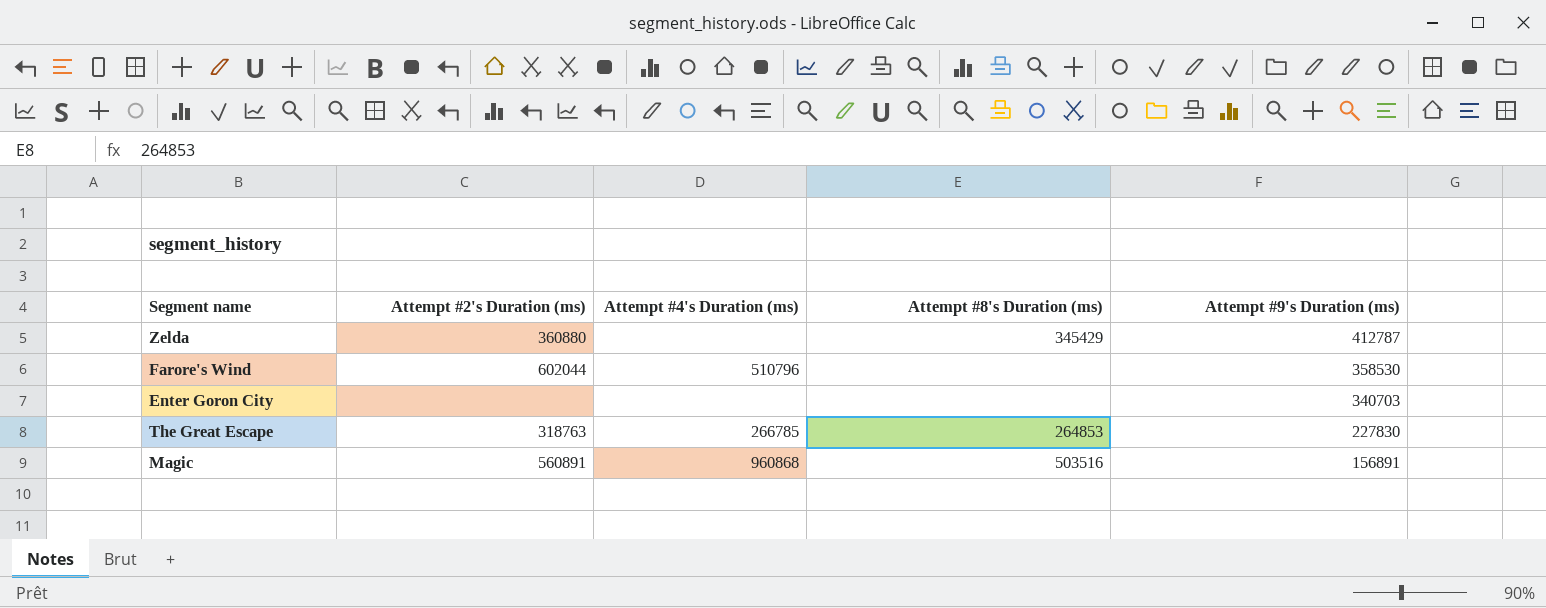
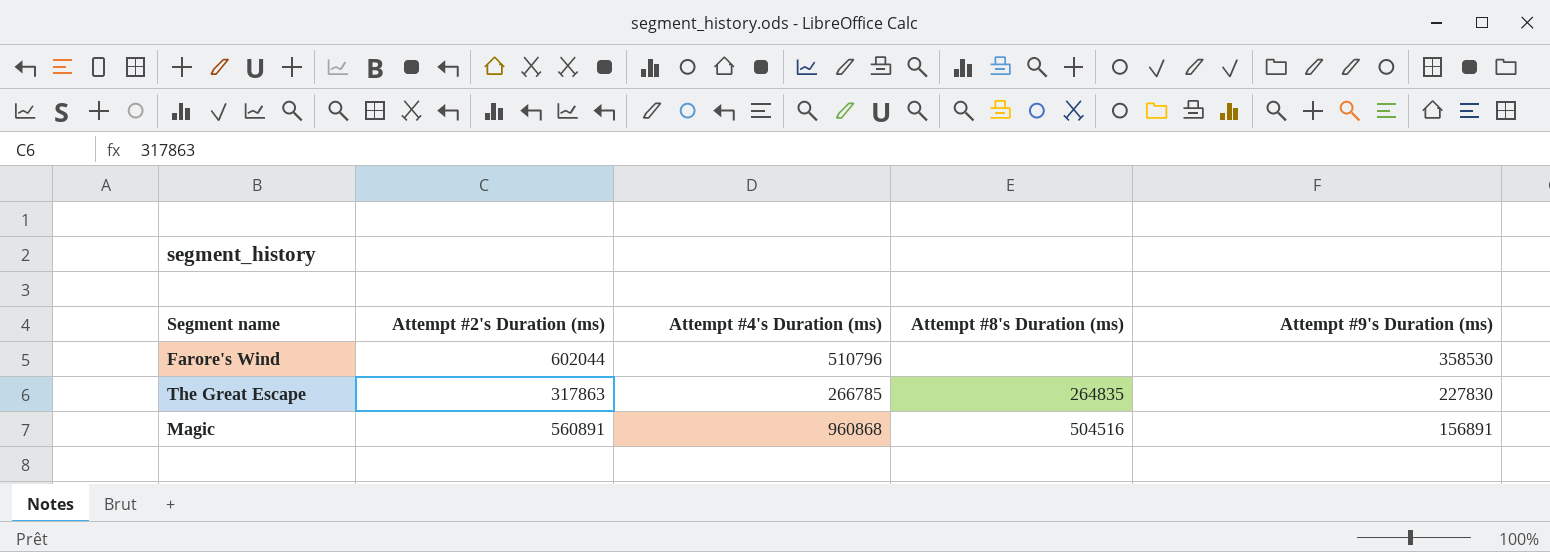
row Zelda: 360880 | none | 345429 | 412787 -> none
row Enter Goron City: none | none | none | 340703 -> none
The Great Escape | Attempt #2's Duration (ms): 318763 -> 317863
The Great Escape | Attempt #8's Duration (ms): 264853 -> 264835
Magic | Attempt #8's Duration (ms): 503516 -> 504516

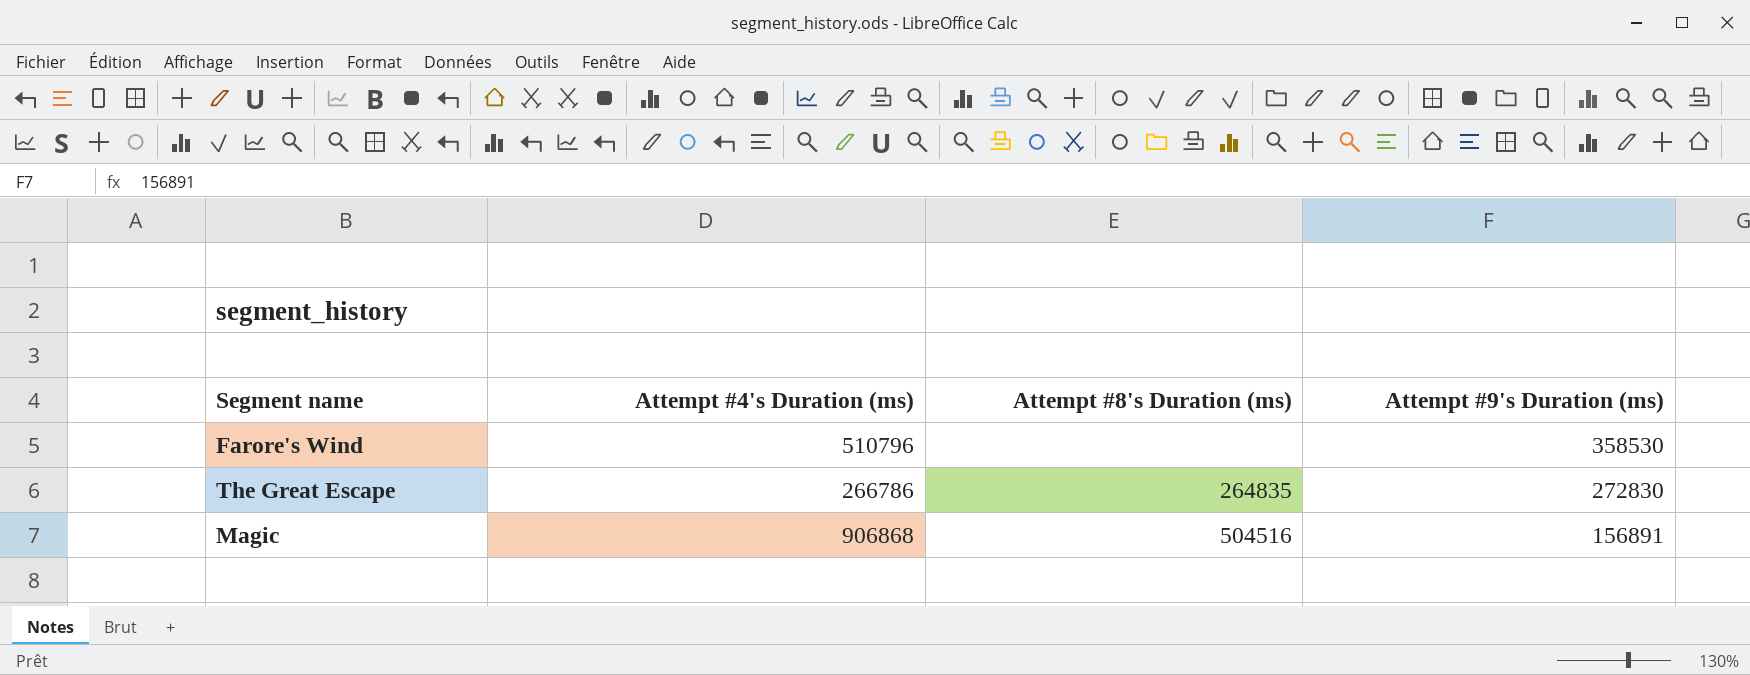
column Attempt #2's Duration (ms) | position: 2 -> none
The Great Escape | Attempt #4's Duration (ms): 266785 -> 266786
The Great Escape | Attempt #9's Duration (ms): 227830 -> 272830
Magic | Attempt #4's Duration (ms): 960868 -> 906868

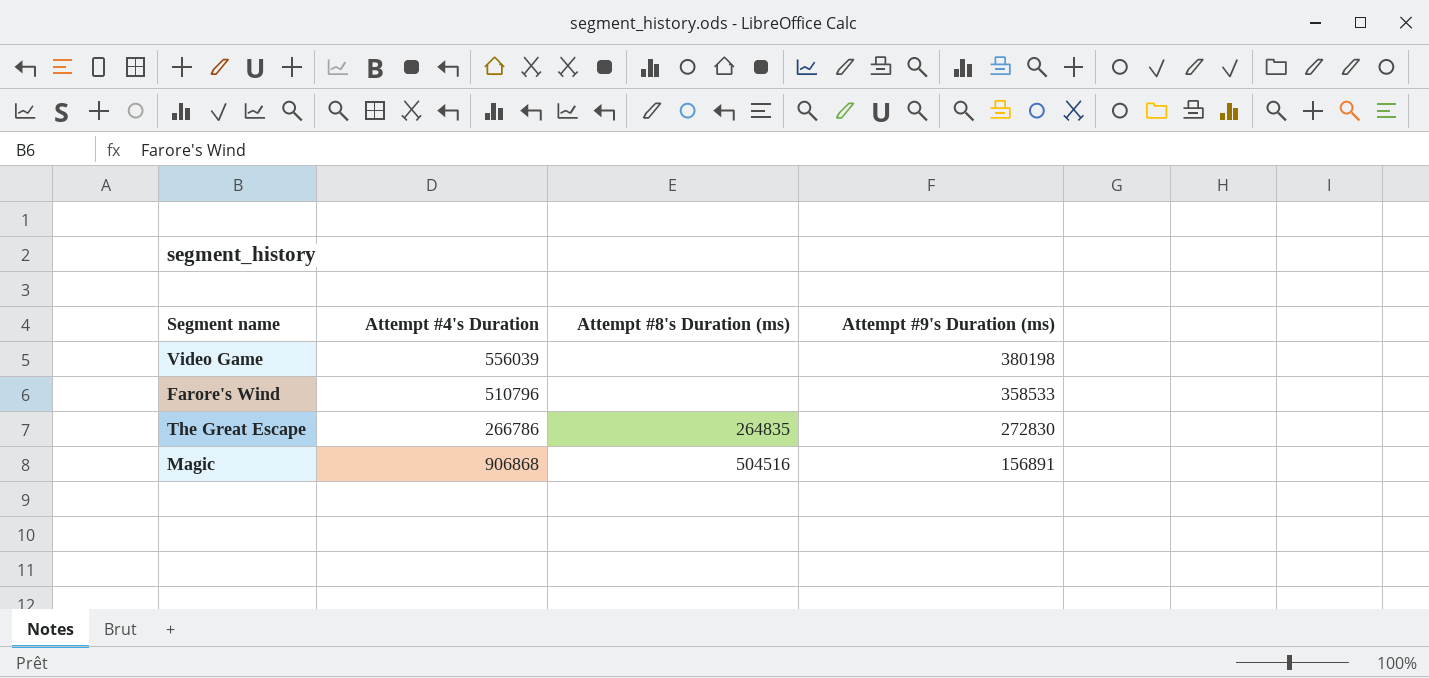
column name: Attempt #4's Duration (ms) -> Attempt #4's Duration
row Video Game: none -> 556039 | none | 380198
Farore's Wind | Attempt #9's Duration (ms): 358530 -> 358533

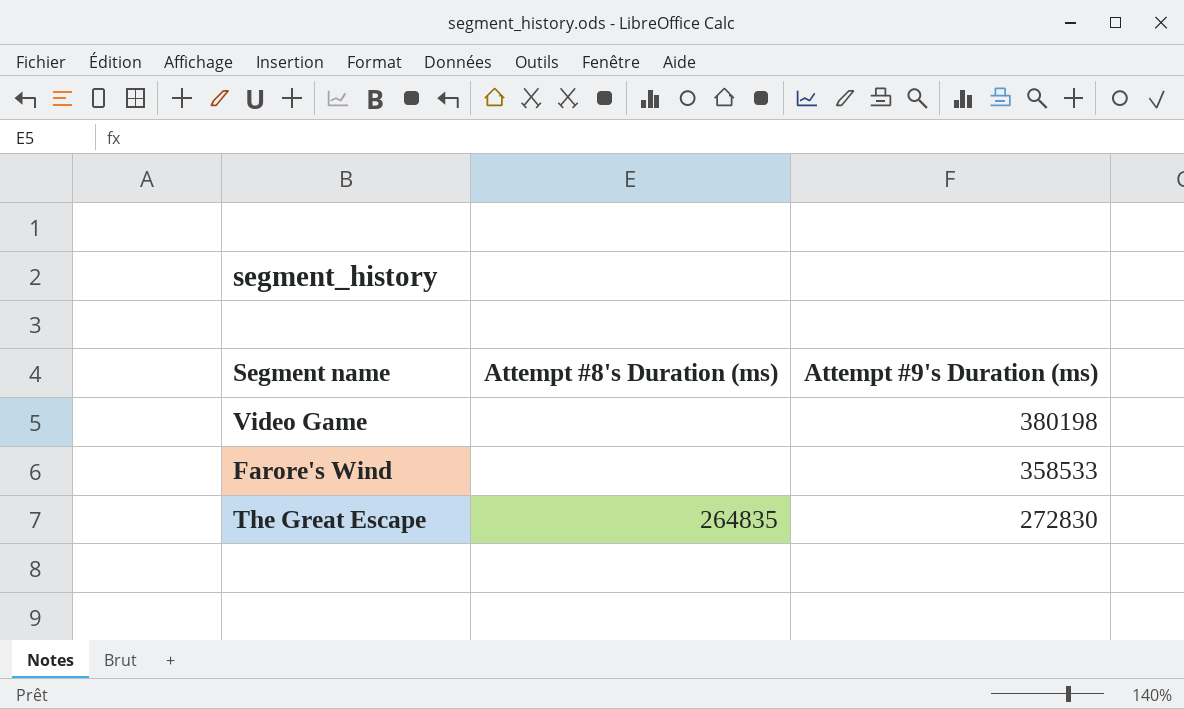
column Attempt #4's Duration | position: 2 -> none
row Magic: 906868 | 504516 | 156891 -> none

